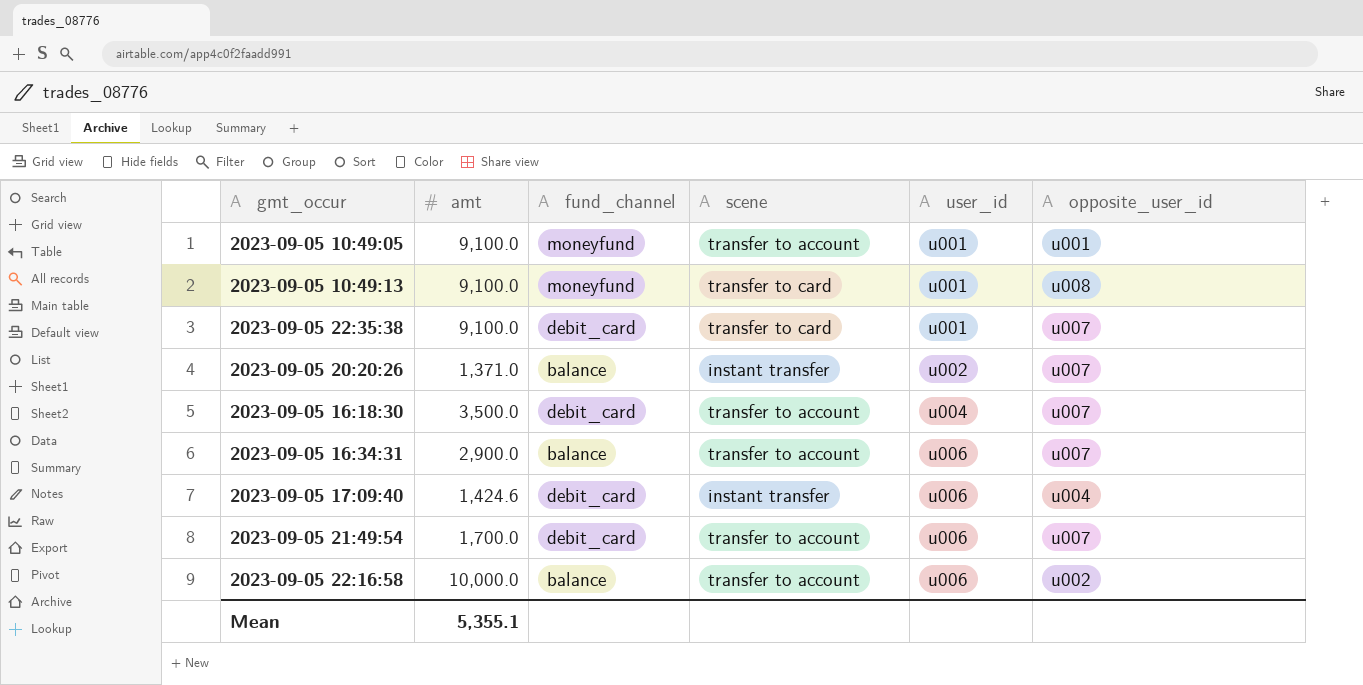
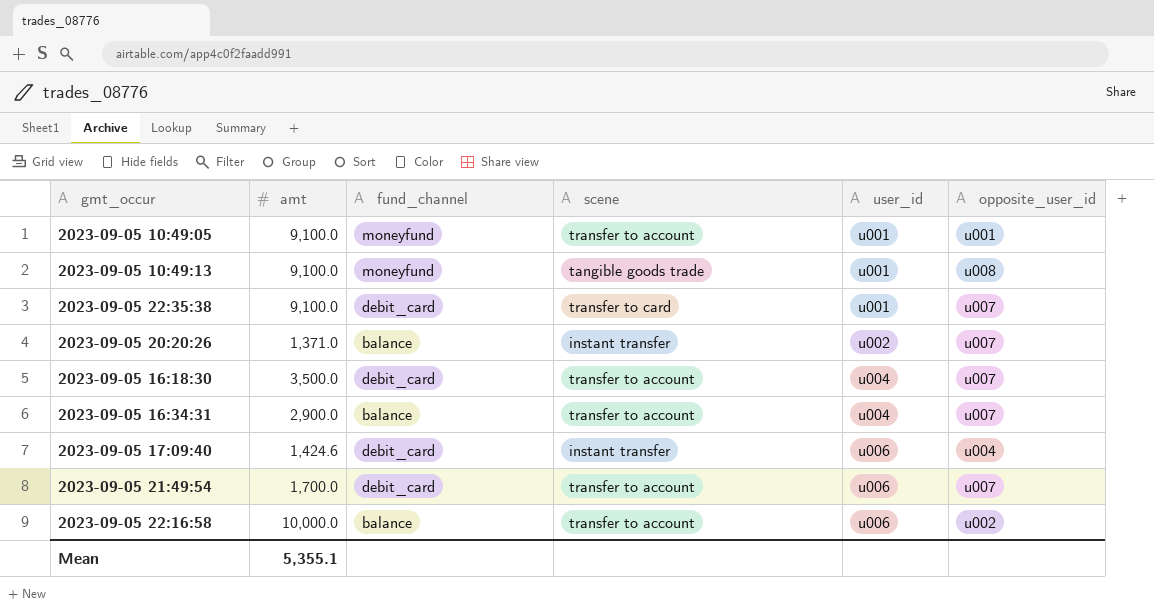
2023-09-05 10:49:13 | scene: transfer to card -> tangible goods trade
2023-09-05 16:34:31 | user_id: u006 -> u004

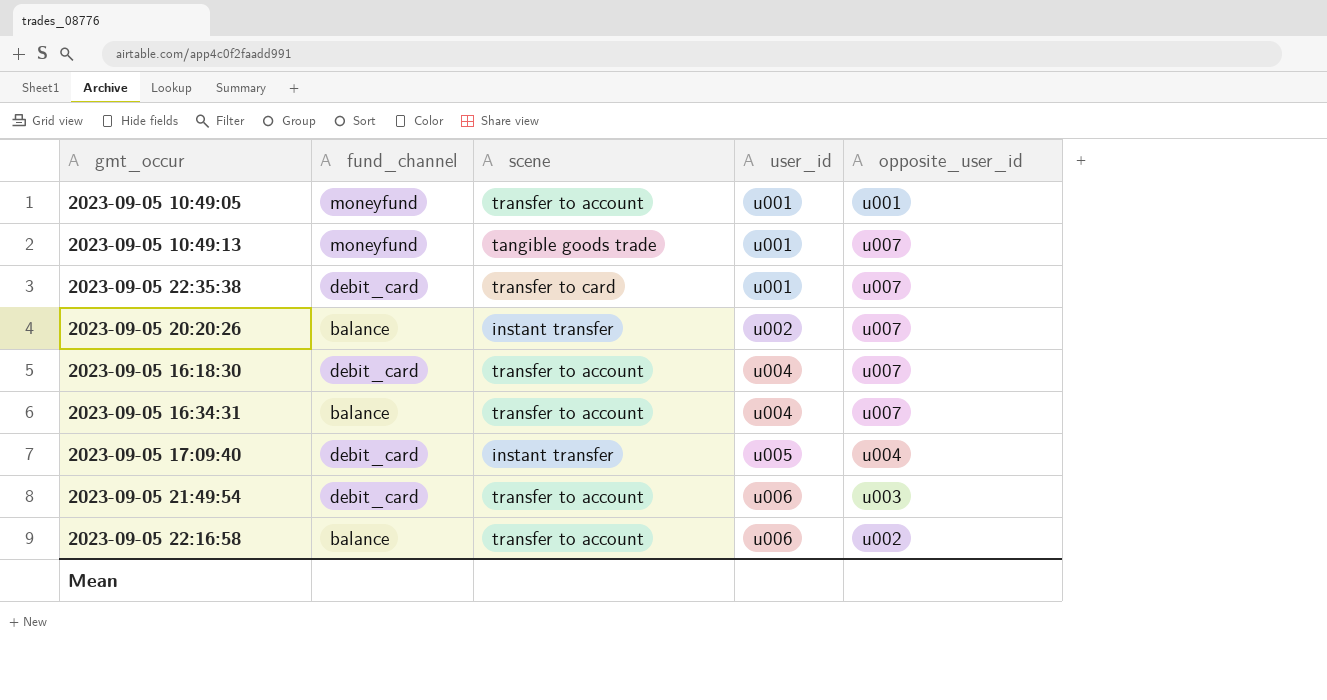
column amt | position: 2 -> none
2023-09-05 10:49:13 | opposite_user_id: u008 -> u007
2023-09-05 17:09:40 | user_id: u006 -> u005
2023-09-05 21:49:54 | opposite_user_id: u007 -> u003

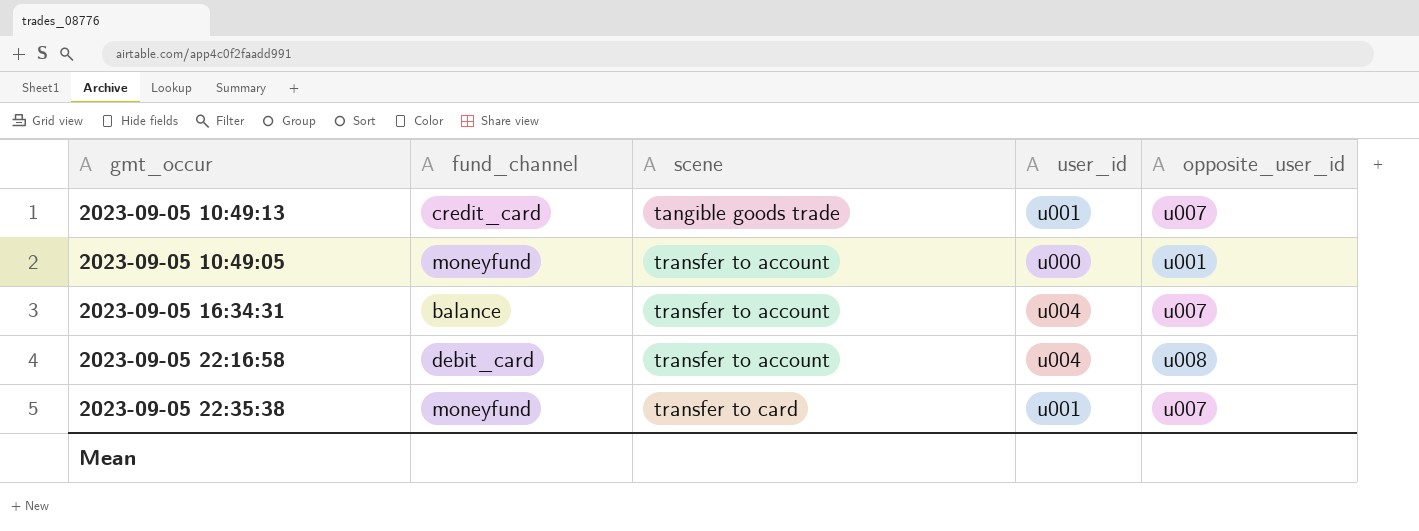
row order: user_id ascending -> scene ascending
row 2023-09-05 20:20:26: balance | instant transfer | u002 | u007 -> none
row 2023-09-05 16:18:30: debit_card | transfer to account | u004 | u007 -> none
row 2023-09-05 17:09:40: debit_card | instant transfer | u005 | u004 -> none
row 2023-09-05 21:49:54: debit_card | transfer to account | u006 | u003 -> none
2023-09-05 10:49:13 | fund_channel: moneyfund -> credit_card
2023-09-05 10:49:05 | user_id: u001 -> u000
2023-09-05 22:16:58 | fund_channel: balance -> debit_card
2023-09-05 22:16:58 | user_id: u006 -> u004
2023-09-05 22:16:58 | opposite_user_id: u002 -> u008
2023-09-05 22:35:38 | fund_channel: debit_card -> moneyfund

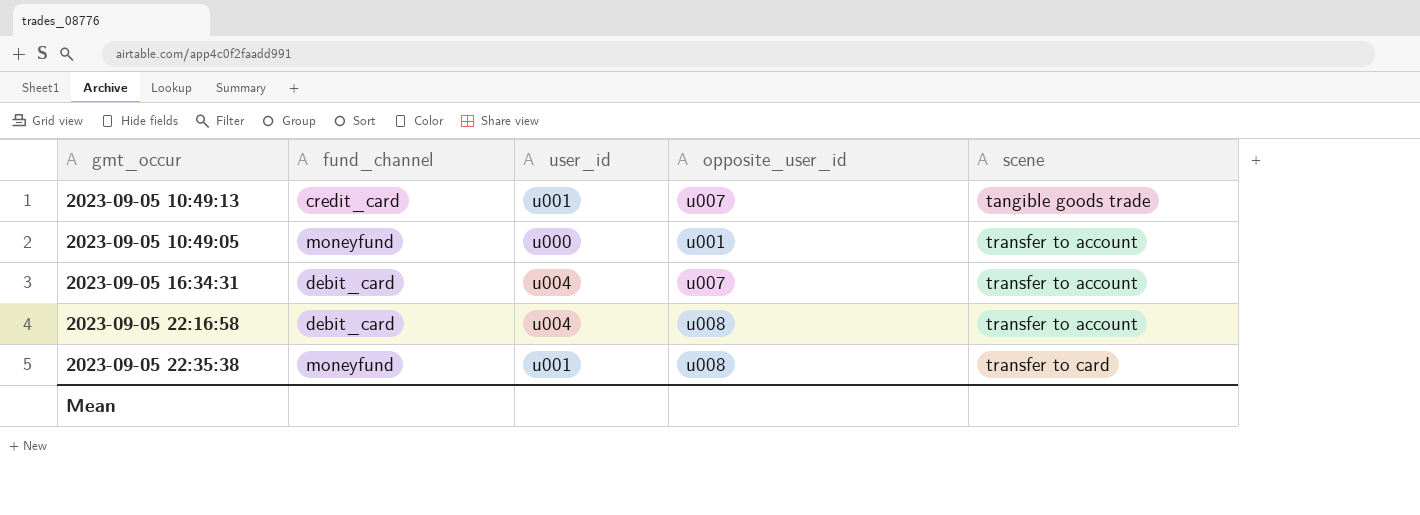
column scene | position: 3 -> 5
2023-09-05 16:34:31 | fund_channel: balance -> debit_card
2023-09-05 22:35:38 | opposite_user_id: u007 -> u008

